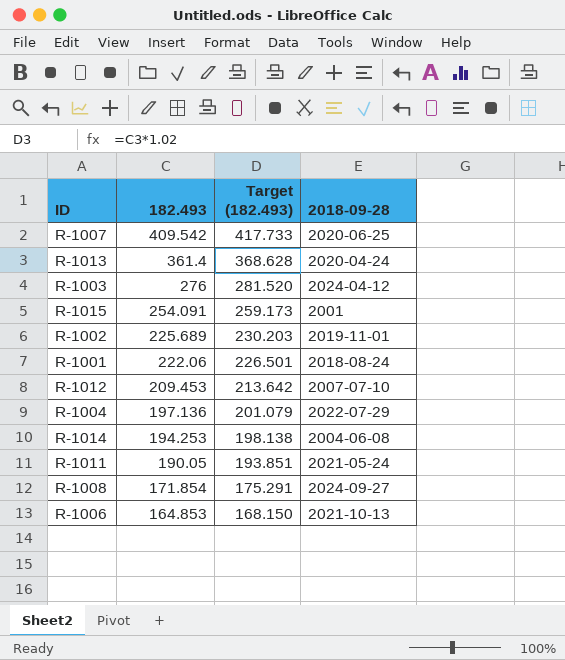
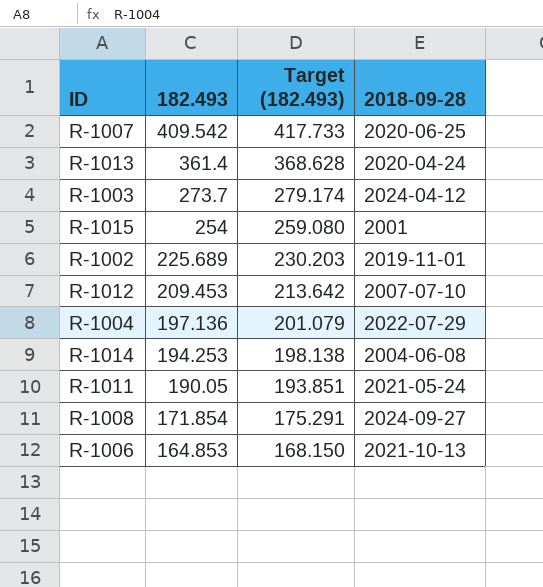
row R-1001: 222.06 | 226.501 | 2018-08-24 -> none
R-1003 | 182.493: 276 -> 273.7
R-1003 | Target (182.493): 281.520 -> 279.174
R-1015 | 182.493: 254.091 -> 254
R-1015 | Target (182.493): 259.173 -> 259.080

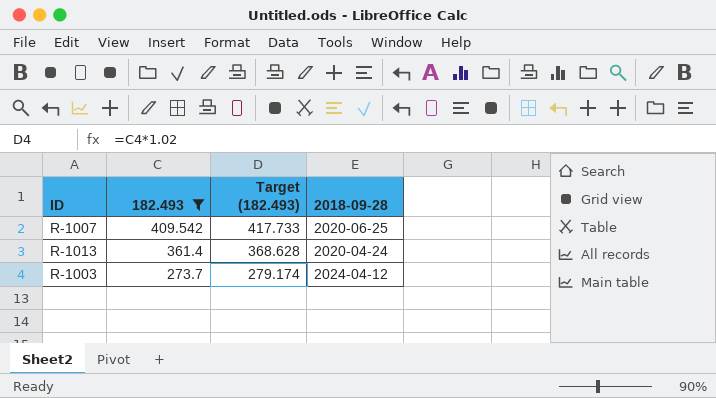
filter: none -> 182.493 >= 273.7

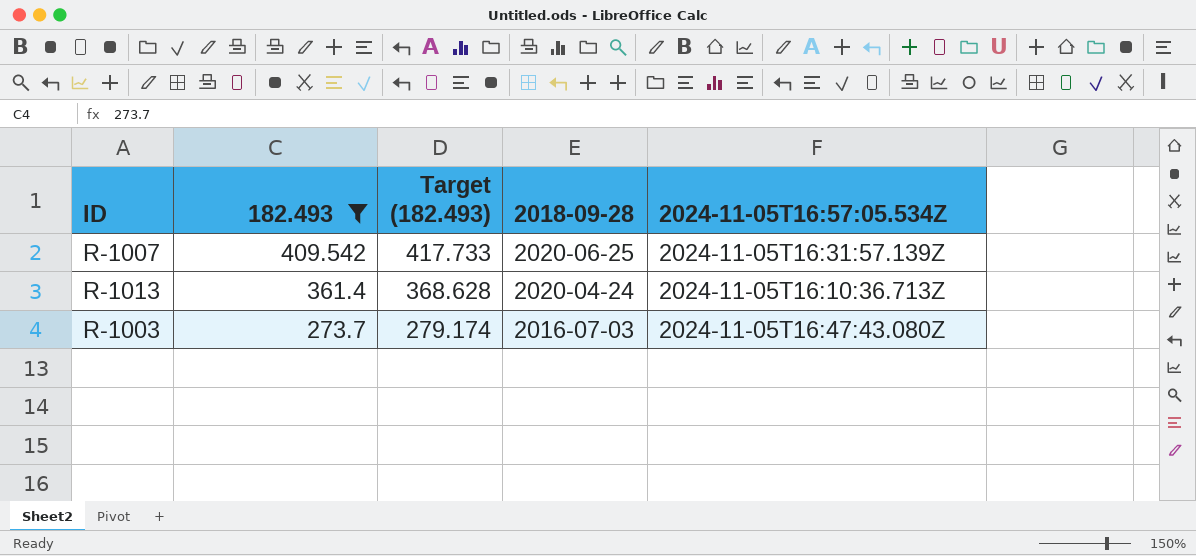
column 2024-11-05T16:57:05.534Z | position: none -> 5
R-1003 | 2018-09-28: 2024-04-12 -> 2016-07-03

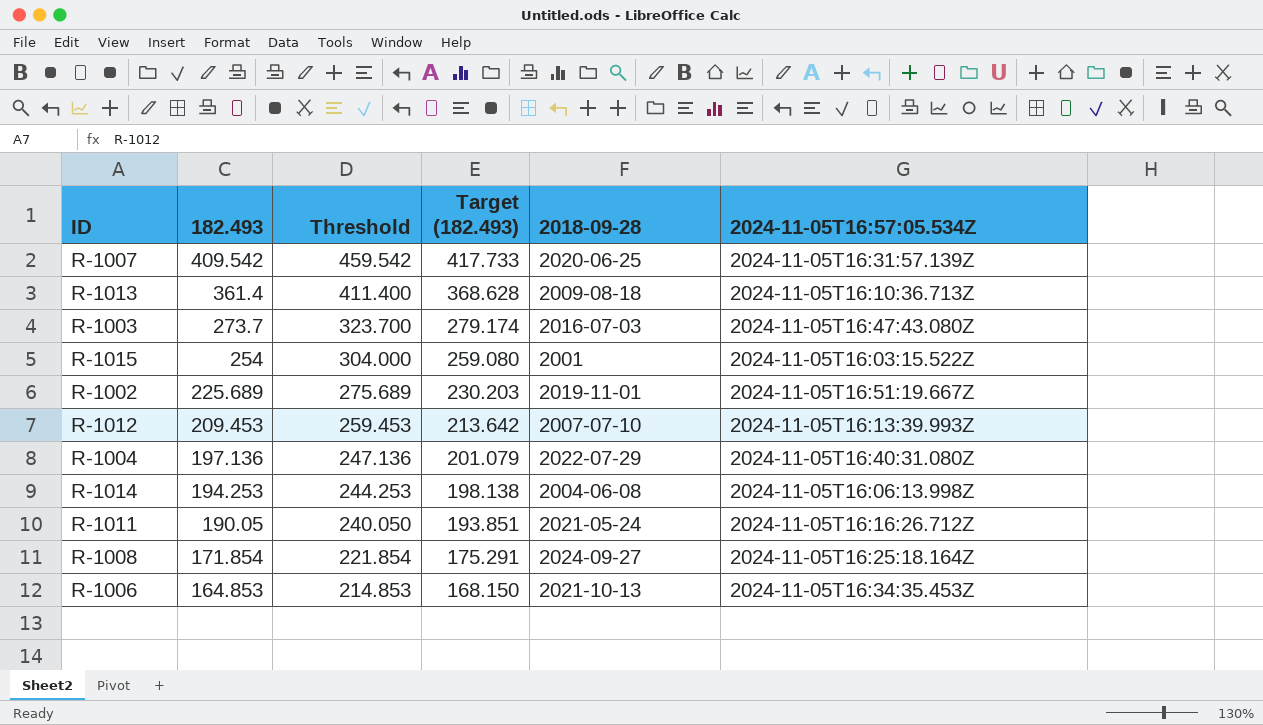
filter: 182.493 >= 273.7 -> none
column Threshold | formula: none -> [182.493] + 50
R-1013 | 2018-09-28: 2020-04-24 -> 2009-08-18

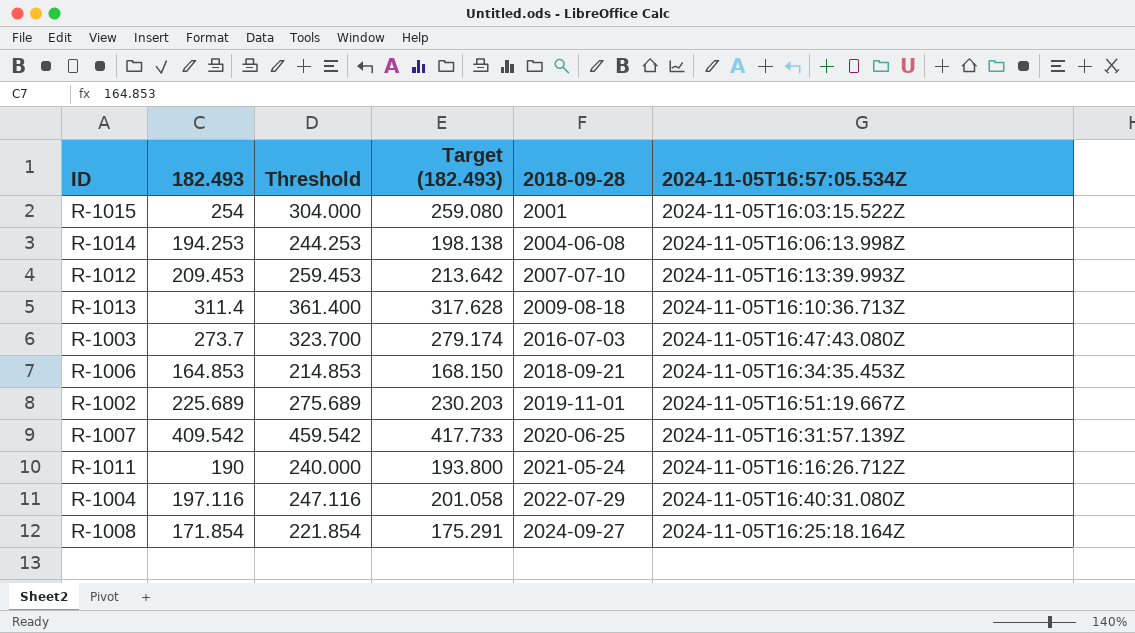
row order: 182.493 descending -> 2018-09-28 ascending
R-1013 | 182.493: 361.4 -> 311.4
R-1013 | Threshold: 411.400 -> 361.400
R-1013 | Target (182.493): 368.628 -> 317.628
R-1006 | 2018-09-28: 2021-10-13 -> 2018-09-21
R-1011 | 182.493: 190.05 -> 190
R-1011 | Threshold: 240.050 -> 240.000
R-1011 | Target (182.493): 193.851 -> 193.800
R-1004 | 182.493: 197.136 -> 197.116
R-1004 | Threshold: 247.136 -> 247.116
R-1004 | Target (182.493): 201.079 -> 201.058

